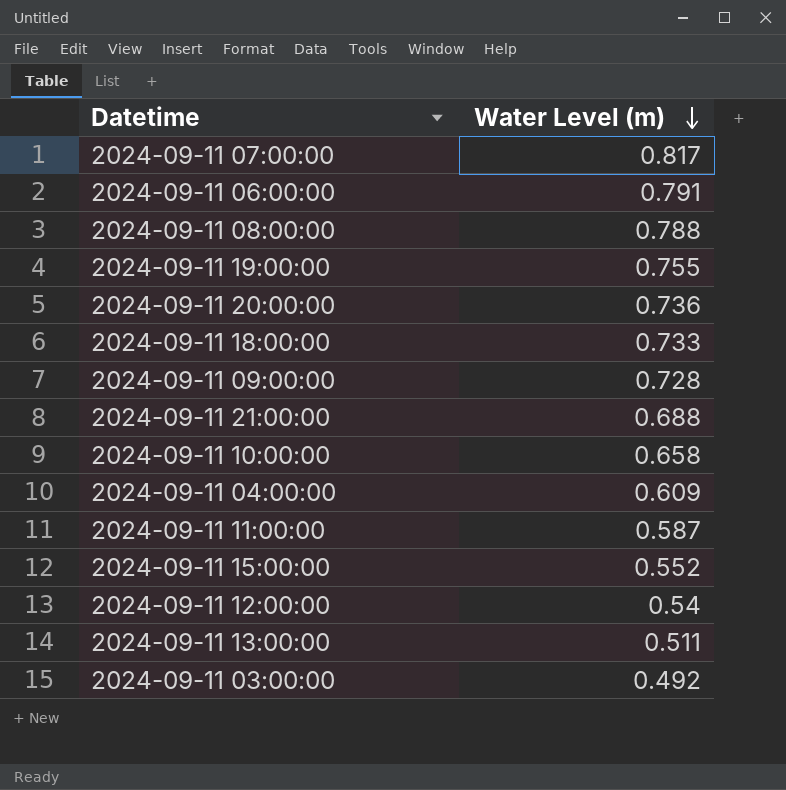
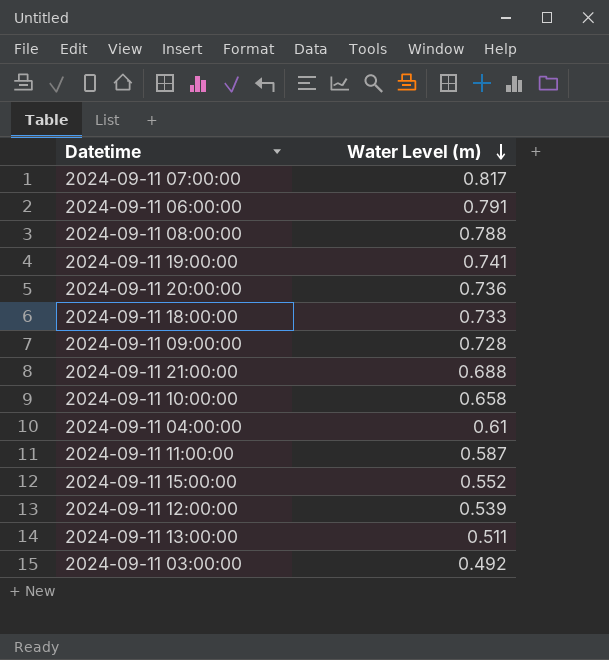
2024-09-11 19:00:00 | Water Level (m): 0.755 -> 0.741
2024-09-11 04:00:00 | Water Level (m): 0.609 -> 0.61
2024-09-11 12:00:00 | Water Level (m): 0.54 -> 0.539

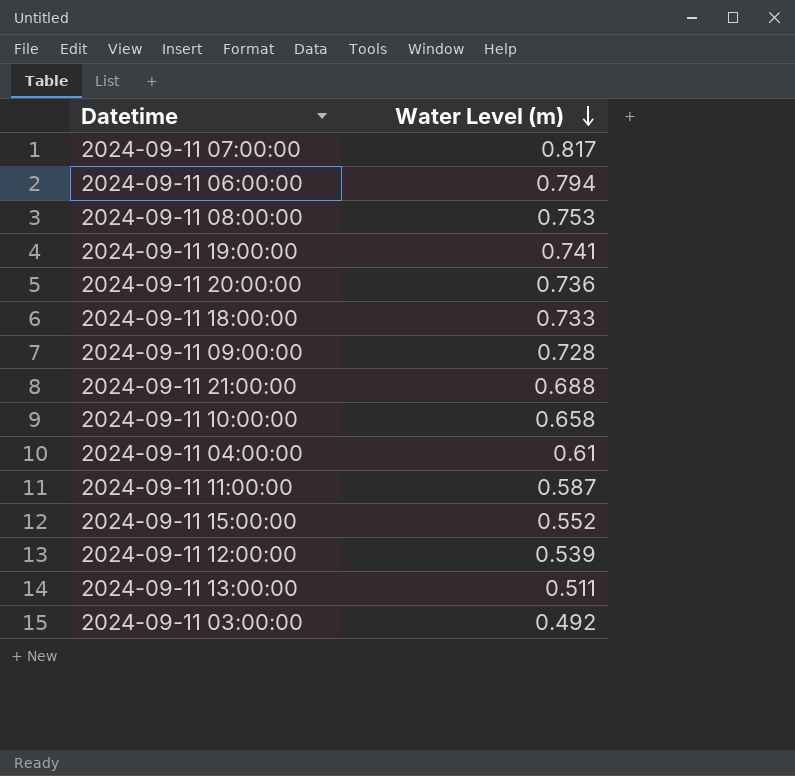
2024-09-11 06:00:00 | Water Level (m): 0.791 -> 0.794
2024-09-11 08:00:00 | Water Level (m): 0.788 -> 0.753

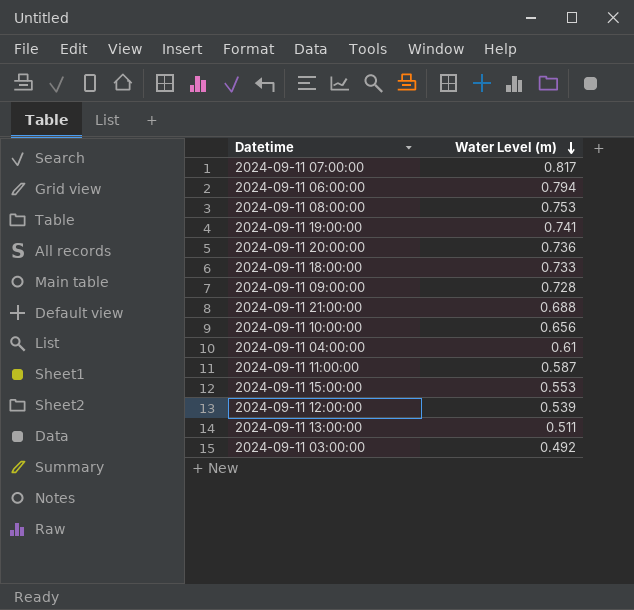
2024-09-11 10:00:00 | Water Level (m): 0.658 -> 0.656
2024-09-11 15:00:00 | Water Level (m): 0.552 -> 0.553

